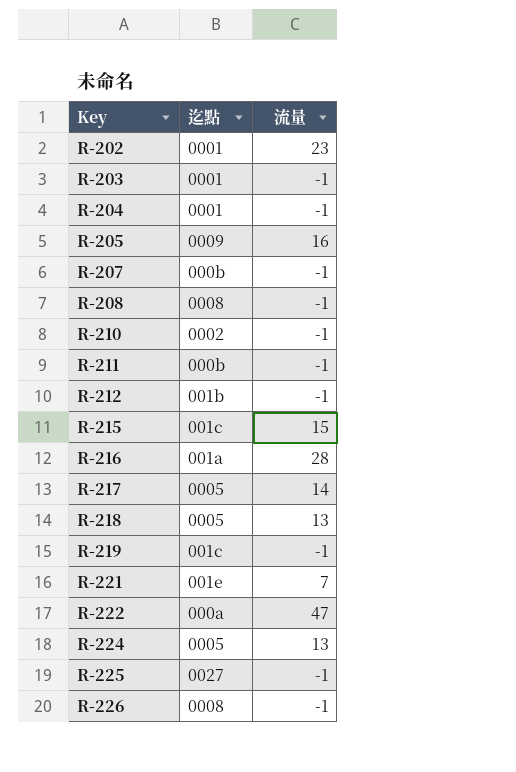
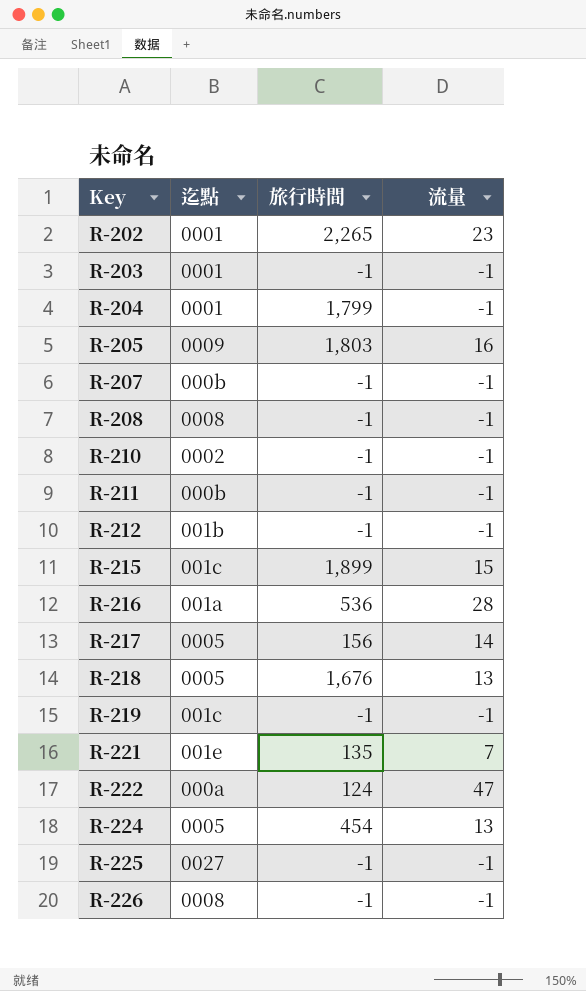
column 旅行時間 | position: none -> 3

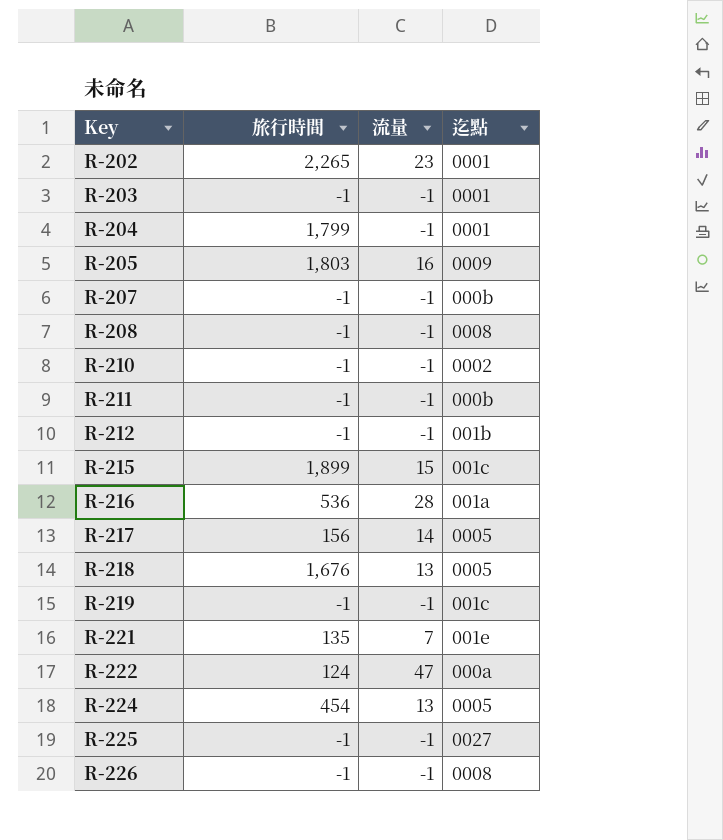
column 迄點 | position: 2 -> 4

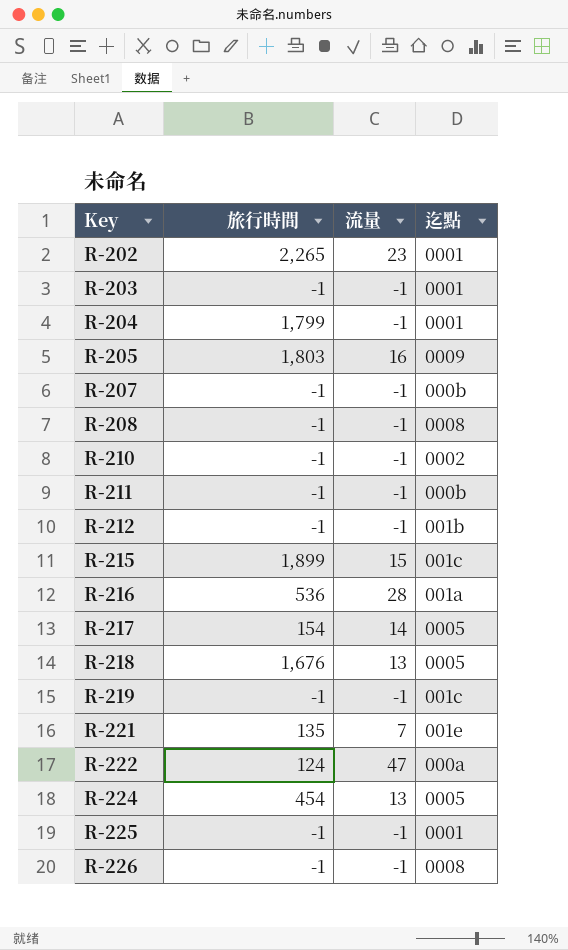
R-217 | 旅行時間: 156 -> 154
R-225 | 迄點: 0027 -> 0001

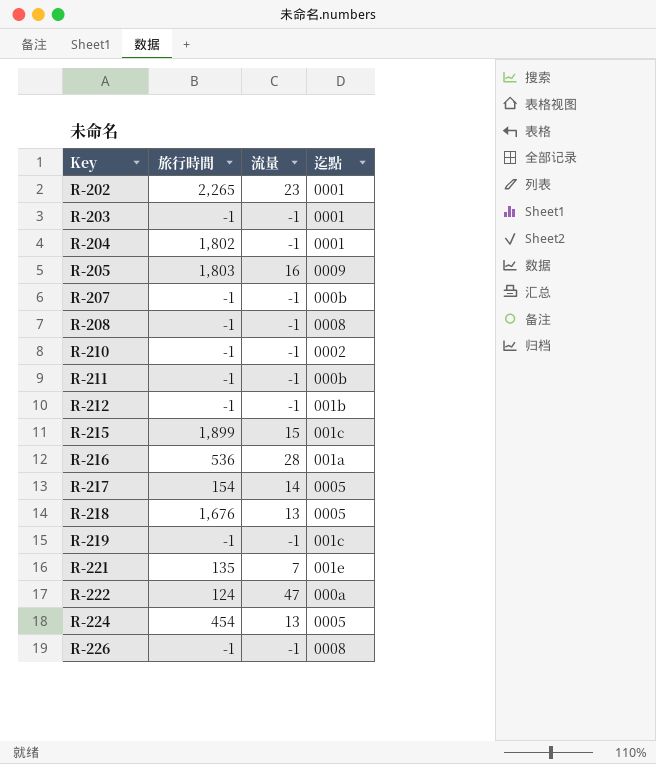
row R-225: -1 | -1 | 0001 -> none
R-204 | 旅行時間: 1,799 -> 1,802

